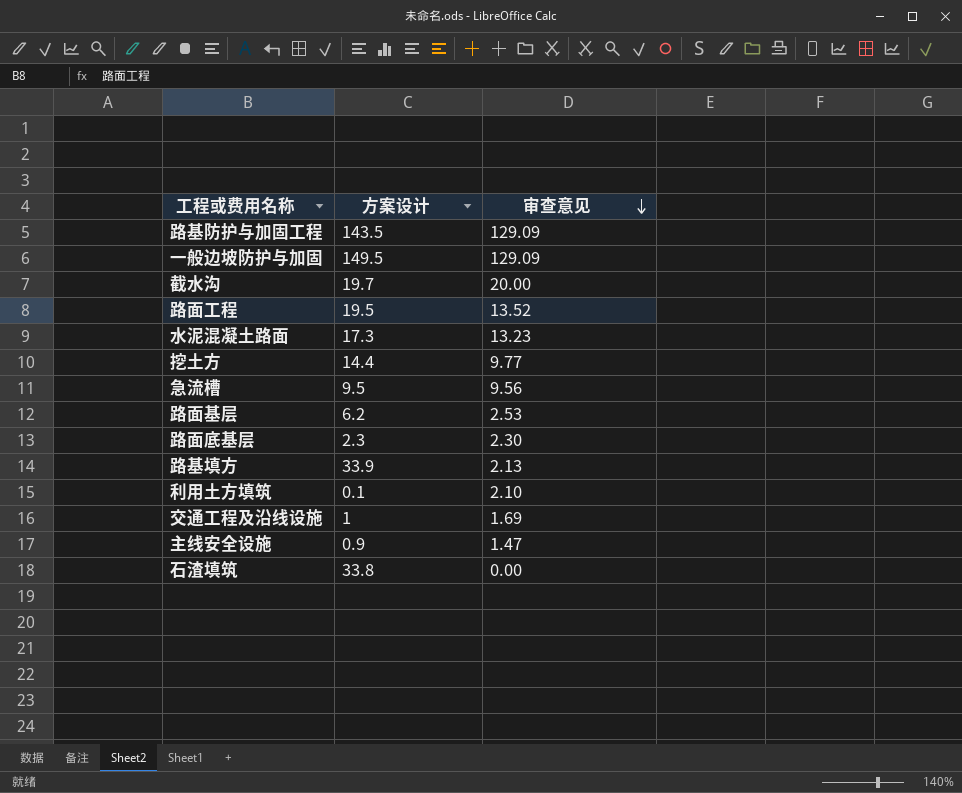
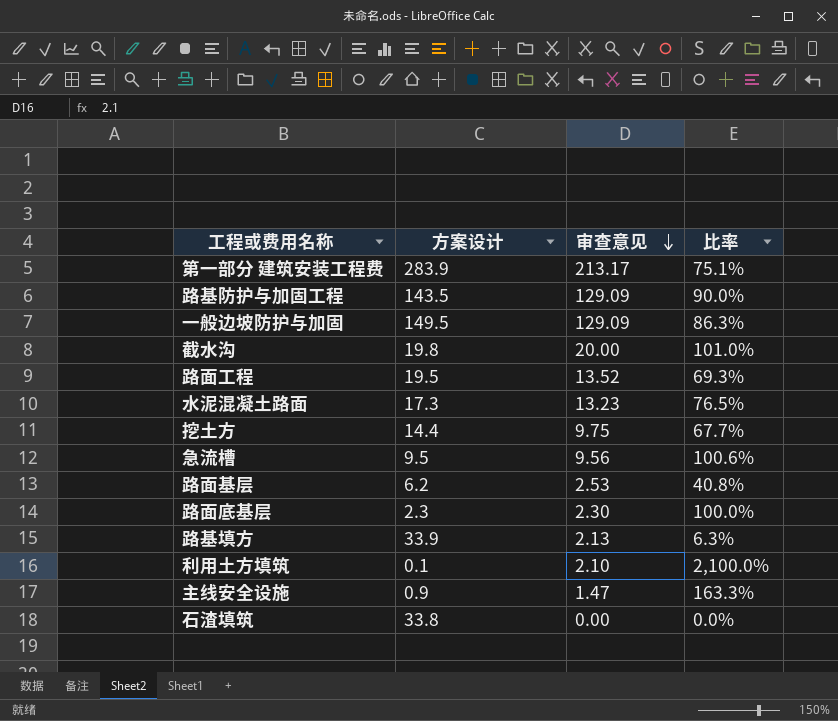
column 比率 | formula: none -> [审查意见] / [方案设计]
row 交通工程及沿线设施: 1 | 1.69 -> none
row 第一部分 建筑安装工程费: none -> 283.9 | 213.17 | 75.1%
截水沟 | 方案设计: 19.7 -> 19.8
挖土方 | 审查意见: 9.77 -> 9.75

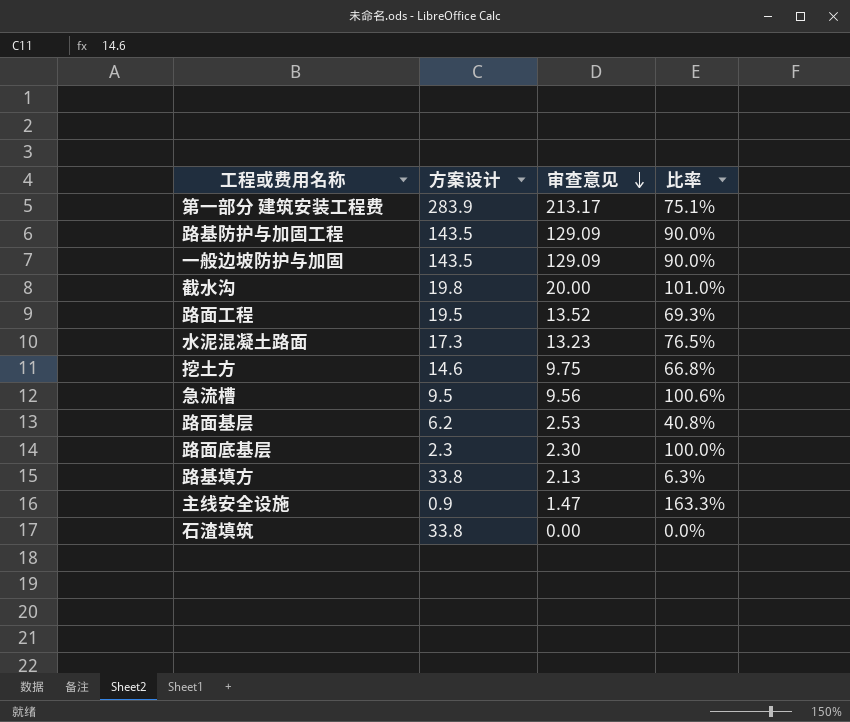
row 利用土方填筑: 0.1 | 2.10 | 2,100.0% -> none
一般边坡防护与加固 | 方案设计: 149.5 -> 143.5
一般边坡防护与加固 | 比率: 86.3% -> 90.0%
挖土方 | 方案设计: 14.4 -> 14.6
挖土方 | 比率: 67.7% -> 66.8%
路基填方 | 方案设计: 33.9 -> 33.8

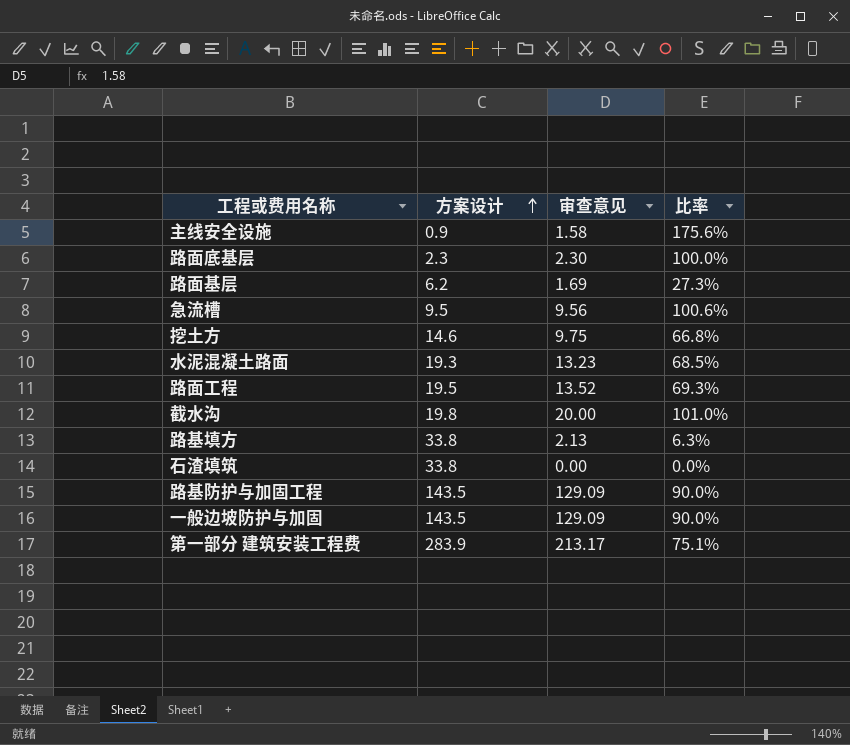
row order: 审查意见 descending -> 方案设计 ascending
主线安全设施 | 审查意见: 1.47 -> 1.58
主线安全设施 | 比率: 163.3% -> 175.6%
路面基层 | 审查意见: 2.53 -> 1.69
路面基层 | 比率: 40.8% -> 27.3%
水泥混凝土路面 | 方案设计: 17.3 -> 19.3
水泥混凝土路面 | 比率: 76.5% -> 68.5%

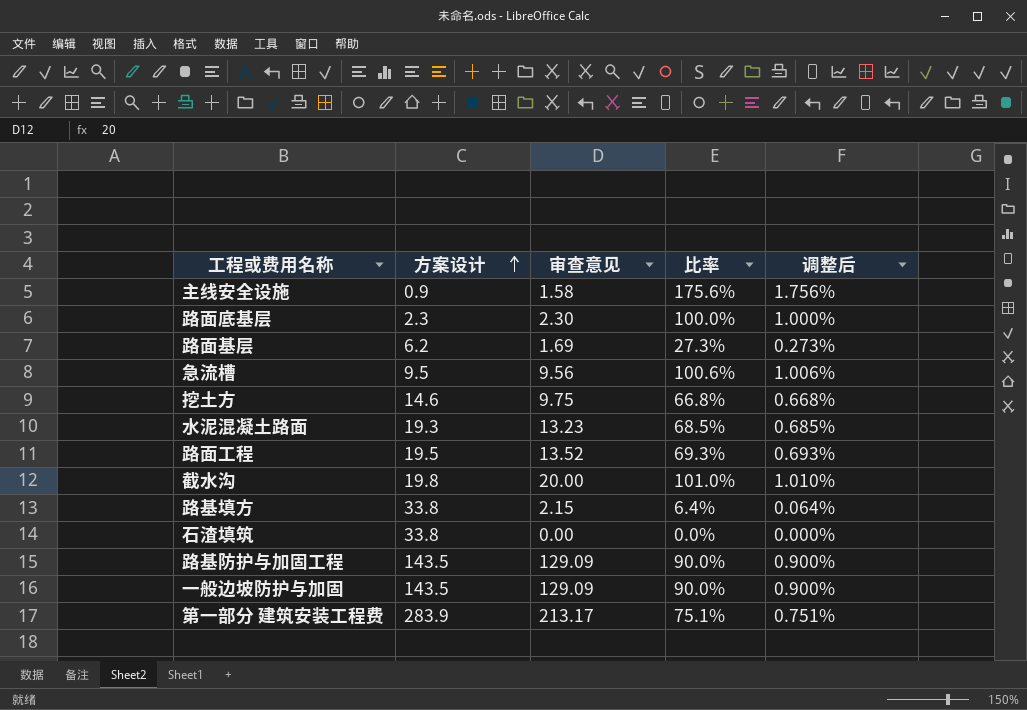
column 调整后 | formula: none -> [比率] * 0.01
路基填方 | 审查意见: 2.13 -> 2.15
路基填方 | 比率: 6.3% -> 6.4%

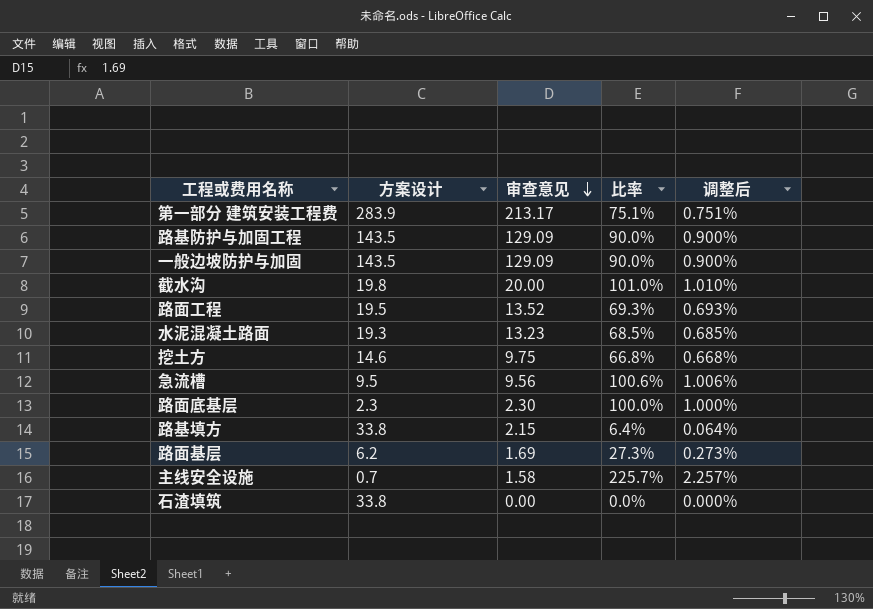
row order: 方案设计 ascending -> 审查意见 descending
主线安全设施 | 方案设计: 0.9 -> 0.7
主线安全设施 | 比率: 175.6% -> 225.7%
主线安全设施 | 调整后: 1.756% -> 2.257%

